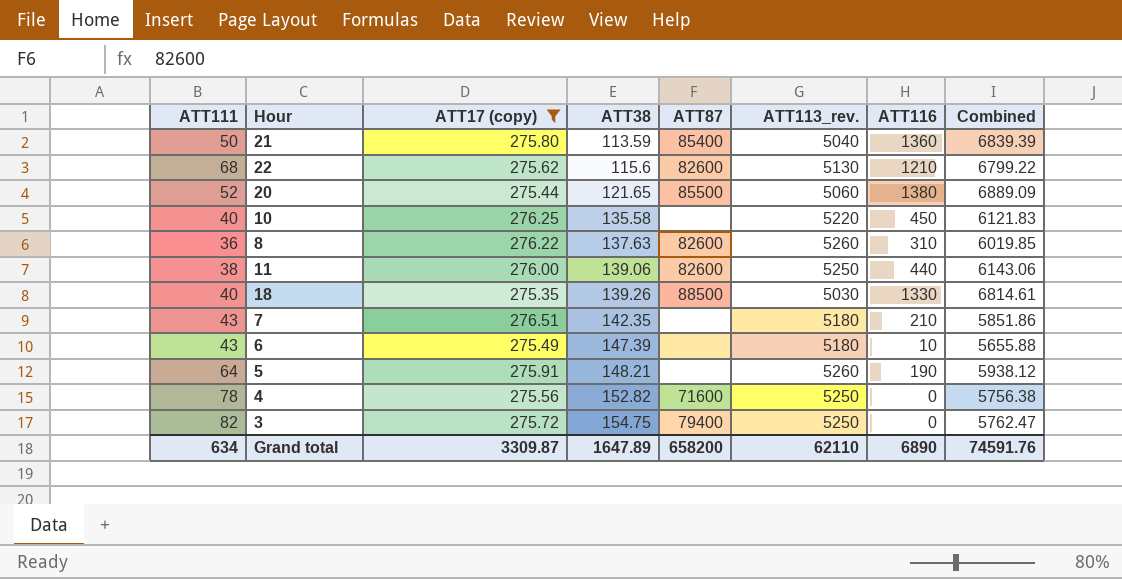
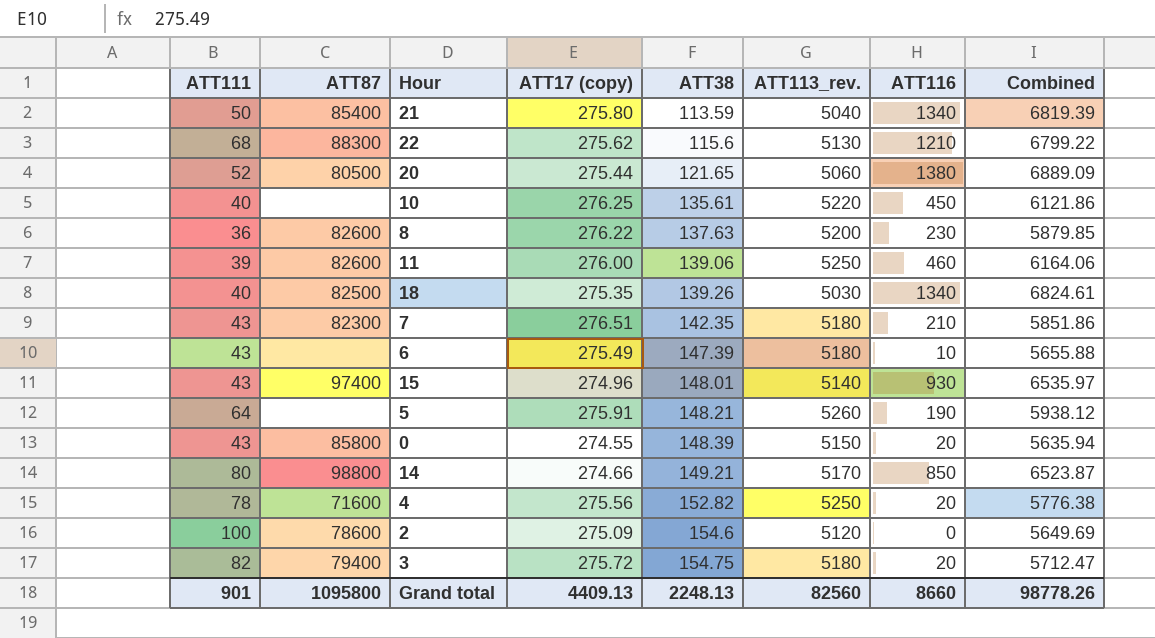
filter: ATT17 (copy) >= 275.35 -> none
column ATT87 | position: 5 -> 2
21 | ATT116: 1360 -> 1340
21 | Combined: 6839.39 -> 6819.39
22 | ATT87: 82600 -> 88300
20 | ATT87: 85500 -> 80500
10 | ATT38: 135.58 -> 135.61
10 | Combined: 6121.83 -> 6121.86
8 | ATT113_rev.: 5260 -> 5200
8 | ATT116: 310 -> 230
8 | Combined: 6019.85 -> 5879.85
11 | ATT111: 38 -> 39
11 | ATT116: 440 -> 460
11 | Combined: 6143.06 -> 6164.06
18 | ATT87: 88500 -> 82500
18 | ATT116: 1330 -> 1340
18 | Combined: 6814.61 -> 6824.61
7 | ATT87: none -> 82300
4 | ATT116: 0 -> 20
4 | Combined: 5756.38 -> 5776.38
3 | ATT113_rev.: 5250 -> 5180
3 | ATT116: 0 -> 20
3 | Combined: 5762.47 -> 5712.47
Grand total | ATT111: 634 -> 901
Grand total | ATT87: 658200 -> 1095800
Grand total | ATT17 (copy): 3309.87 -> 4409.13
Grand total | ATT38: 1647.89 -> 2248.13
Grand total | ATT113_rev.: 62110 -> 82560
Grand total | ATT116: 6890 -> 8660
Grand total | Combined: 74591.76 -> 98778.26

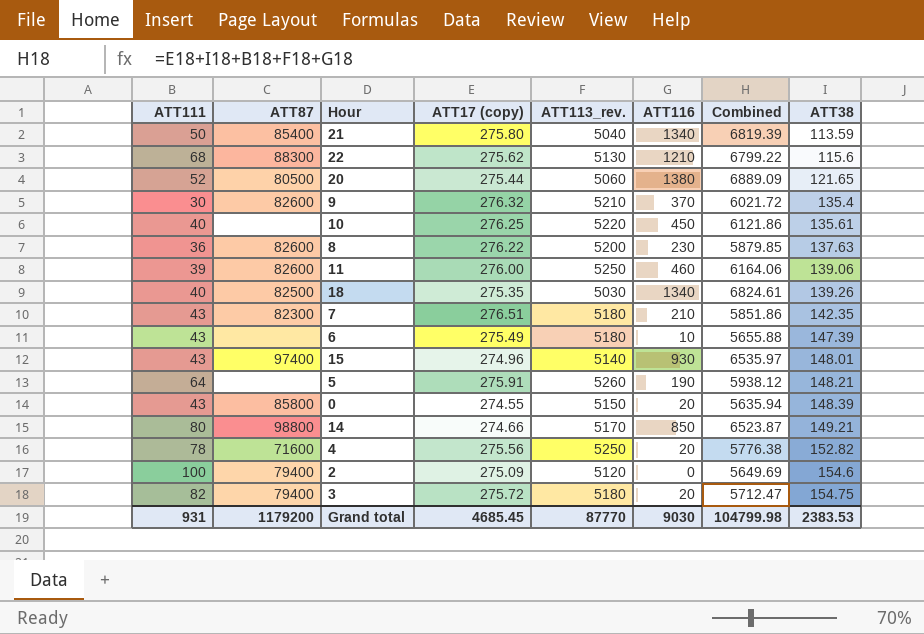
column ATT38 | position: 5 -> 8
row 9: none -> 30 | 82600 | 276.32 | 5210 | 370 | 6021.72 | 135.4
2 | ATT87: 78600 -> 79400
Grand total | ATT111: 901 -> 931
Grand total | ATT87: 1095800 -> 1179200
Grand total | ATT17 (copy): 4409.13 -> 4685.45
Grand total | ATT113_rev.: 82560 -> 87770
Grand total | ATT116: 8660 -> 9030
Grand total | Combined: 98778.26 -> 104799.98
Grand total | ATT38: 2248.13 -> 2383.53

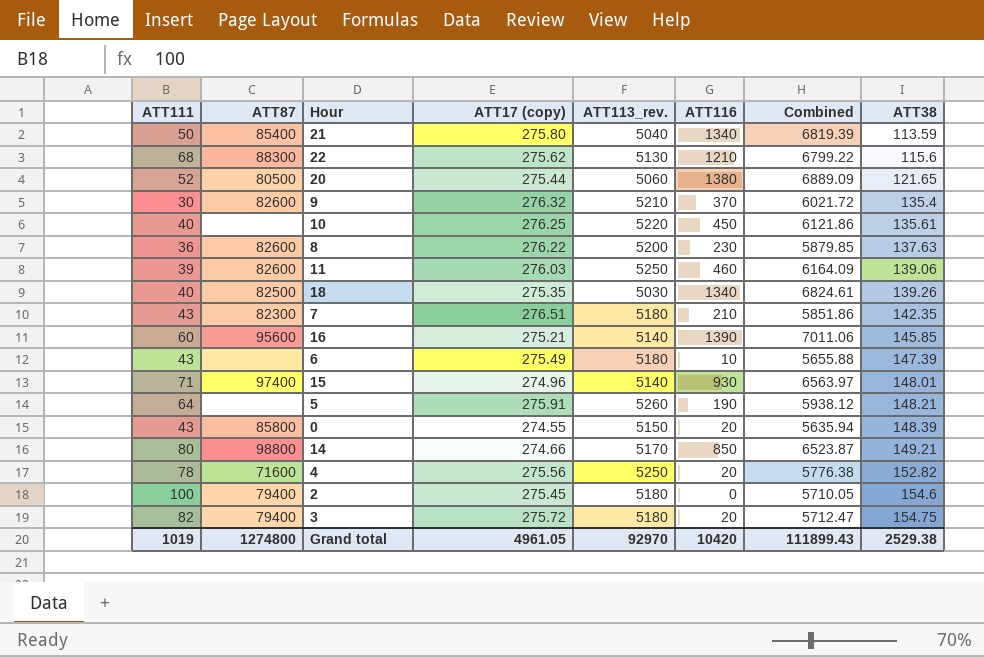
11 | ATT17 (copy): 276.00 -> 276.03
11 | Combined: 6164.06 -> 6164.09
row 16: none -> 60 | 95600 | 275.21 | 5140 | 1390 | 7011.06 | 145.85
15 | ATT111: 43 -> 71
15 | Combined: 6535.97 -> 6563.97
2 | ATT17 (copy): 275.09 -> 275.45
2 | ATT113_rev.: 5120 -> 5180
2 | Combined: 5649.69 -> 5710.05
Grand total | ATT111: 931 -> 1019
Grand total | ATT87: 1179200 -> 1274800
Grand total | ATT17 (copy): 4685.45 -> 4961.05
Grand total | ATT113_rev.: 87770 -> 92970
Grand total | ATT116: 9030 -> 10420
Grand total | Combined: 104799.98 -> 111899.43
Grand total | ATT38: 2383.53 -> 2529.38

